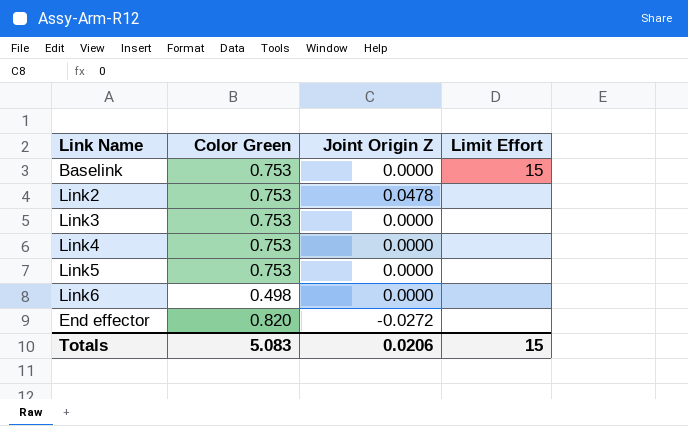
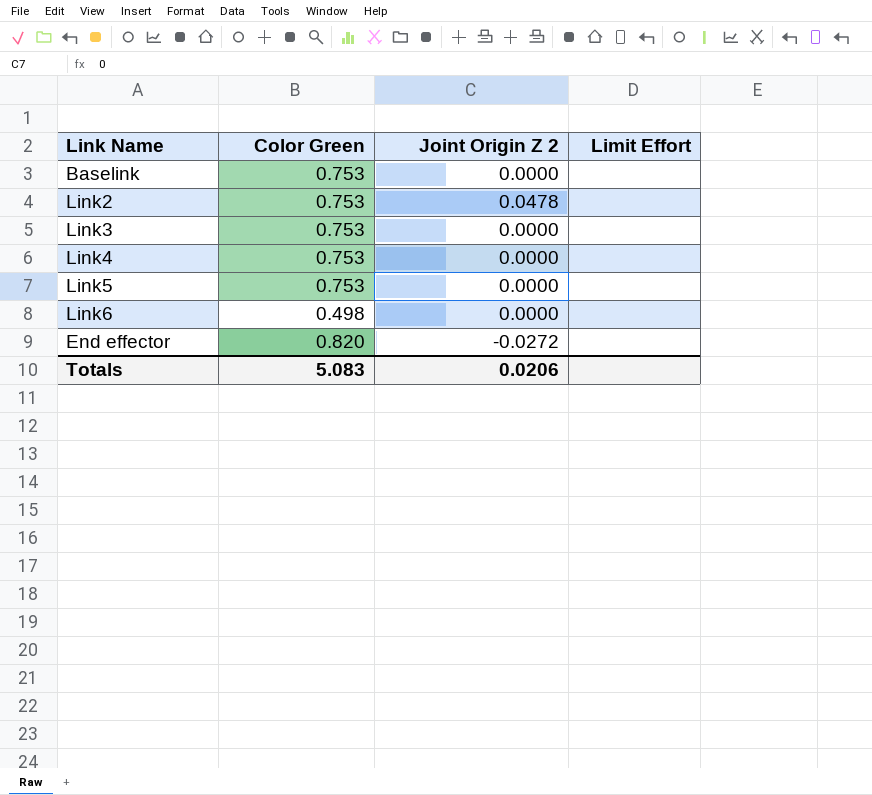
column name: Joint Origin Z -> Joint Origin Z 2
Baselink | Limit Effort: 15 -> none
Totals | Limit Effort: 15 -> none

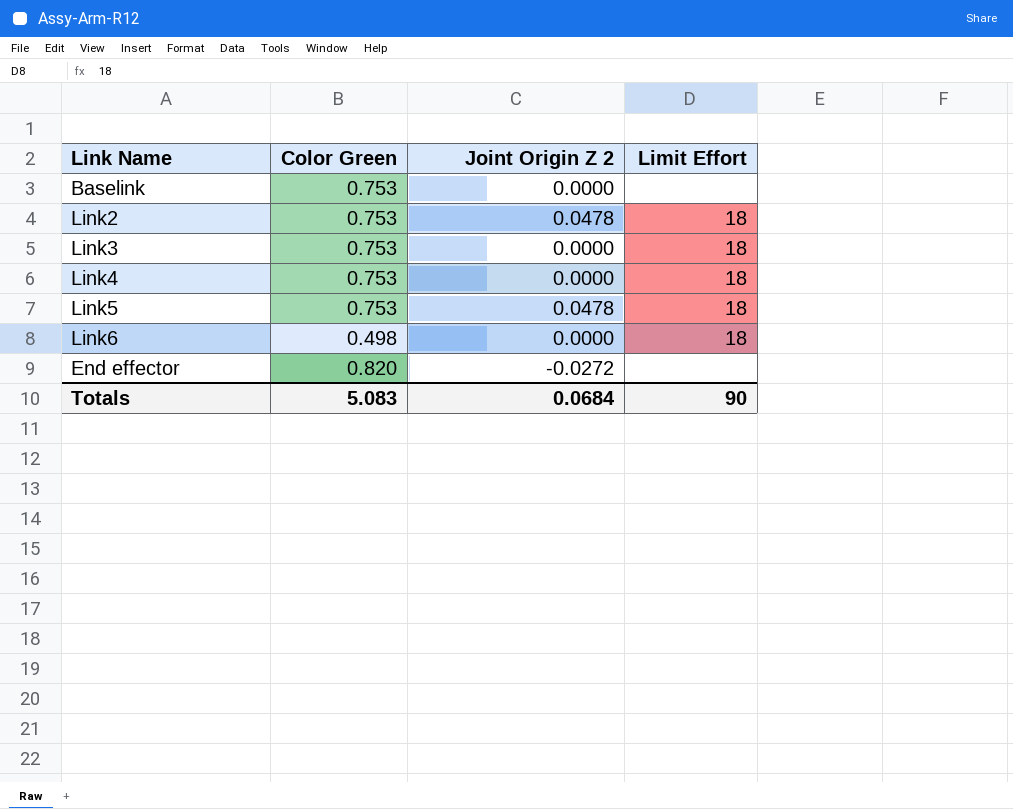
Link2 | Limit Effort: none -> 18
Link3 | Limit Effort: none -> 18
Link4 | Limit Effort: none -> 18
Link5 | Joint Origin Z 2: 0.0000 -> 0.0478
Link5 | Limit Effort: none -> 18
Link6 | Limit Effort: none -> 18
Totals | Joint Origin Z 2: 0.0206 -> 0.0684
Totals | Limit Effort: none -> 90

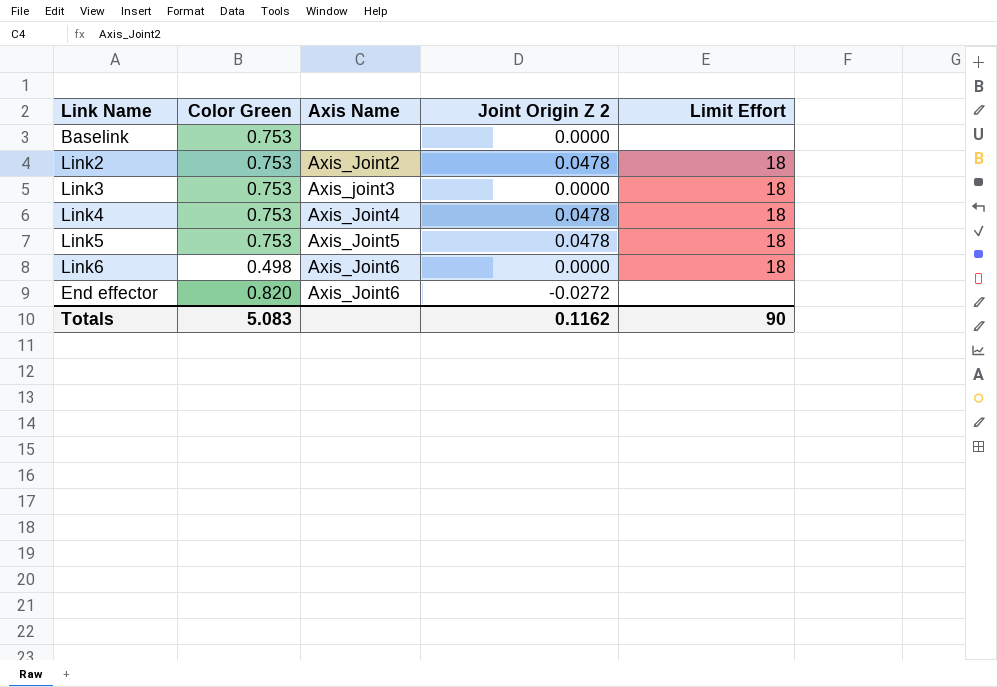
column Axis Name | position: none -> 3
Link4 | Joint Origin Z 2: 0.0000 -> 0.0478
Totals | Joint Origin Z 2: 0.0684 -> 0.1162

